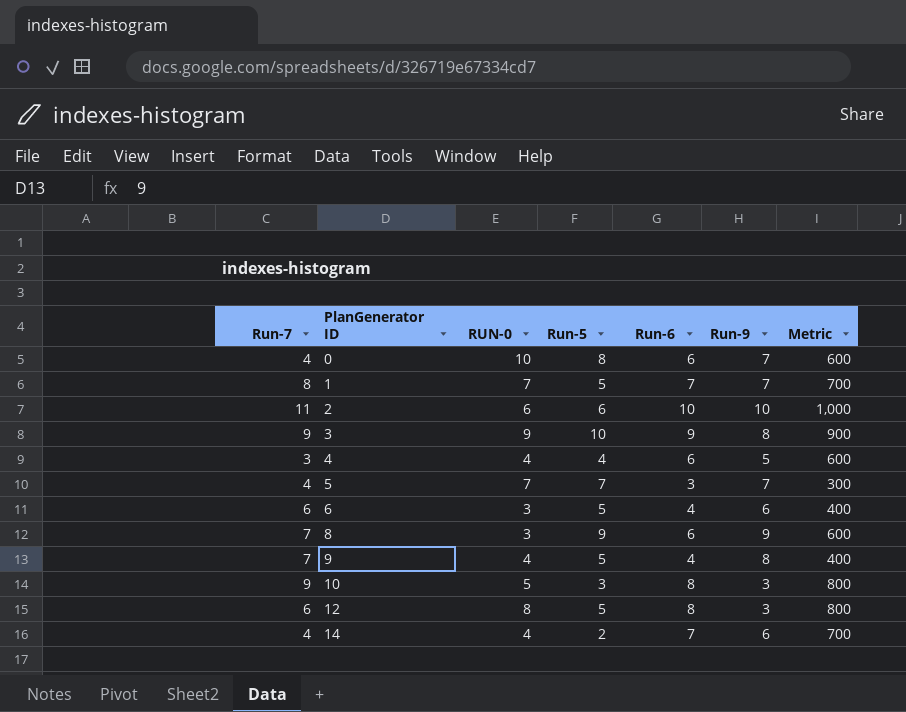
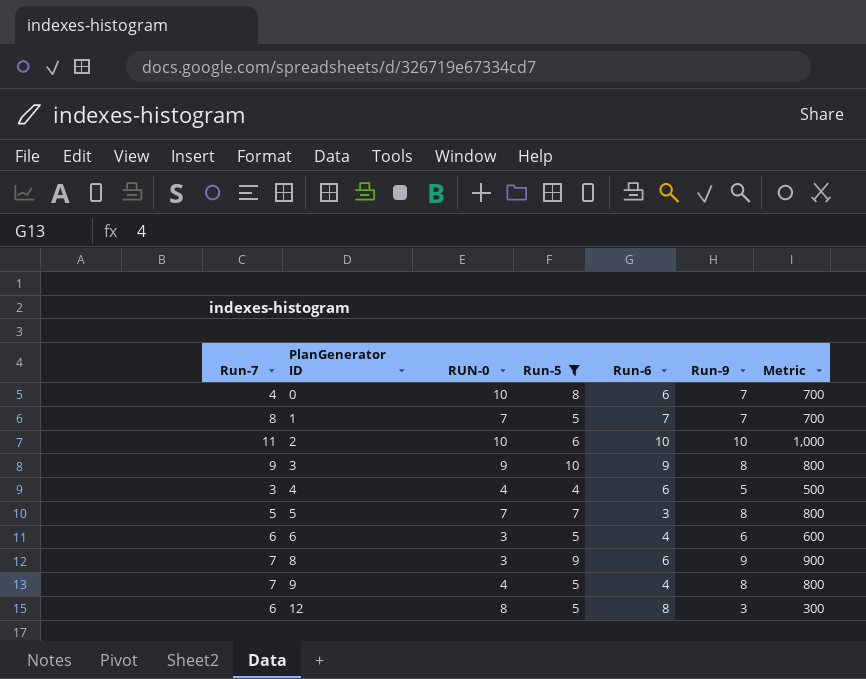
filter: none -> Run-5 >= 4
column Metric | formula: [Run-6] * 100 -> [Run-9] * 100
2 | RUN-0: 6 -> 10
5 | Run-7: 4 -> 5
5 | Run-9: 7 -> 8

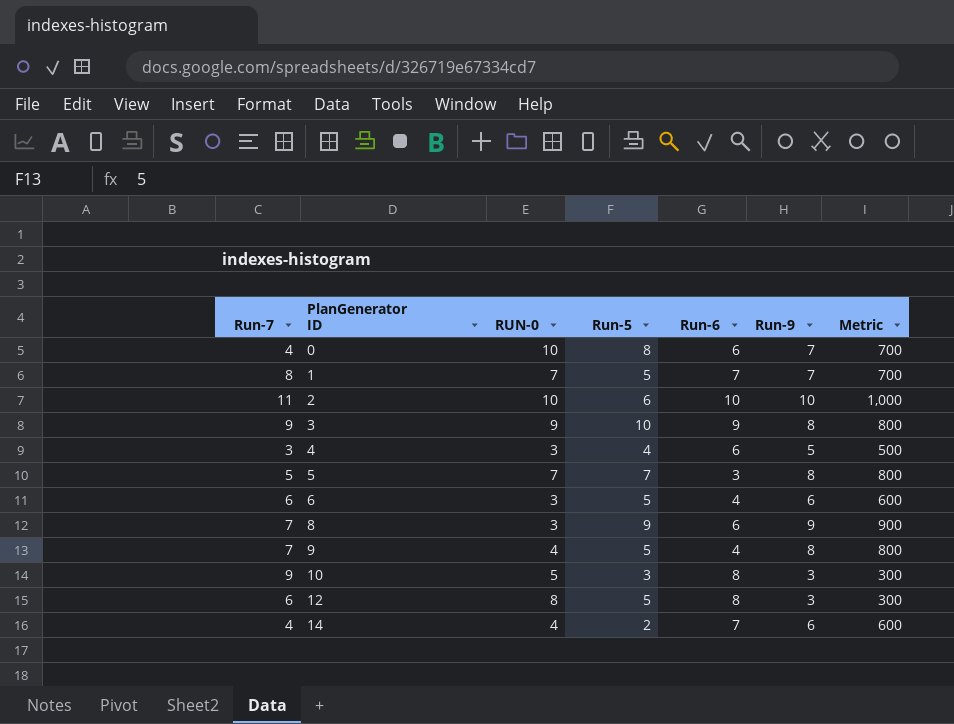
filter: Run-5 >= 4 -> none
4 | RUN-0: 4 -> 3

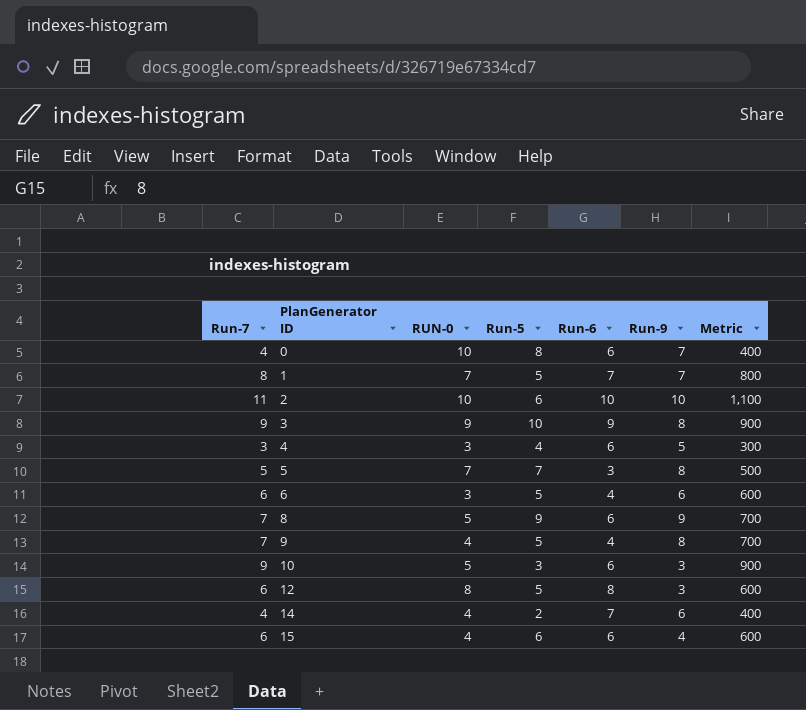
column Metric | formula: [Run-9] * 100 -> [Run-7] * 100
8 | RUN-0: 3 -> 5
10 | Run-6: 8 -> 6
row 15: none -> 6 | 4 | 6 | 6 | 4 | 600

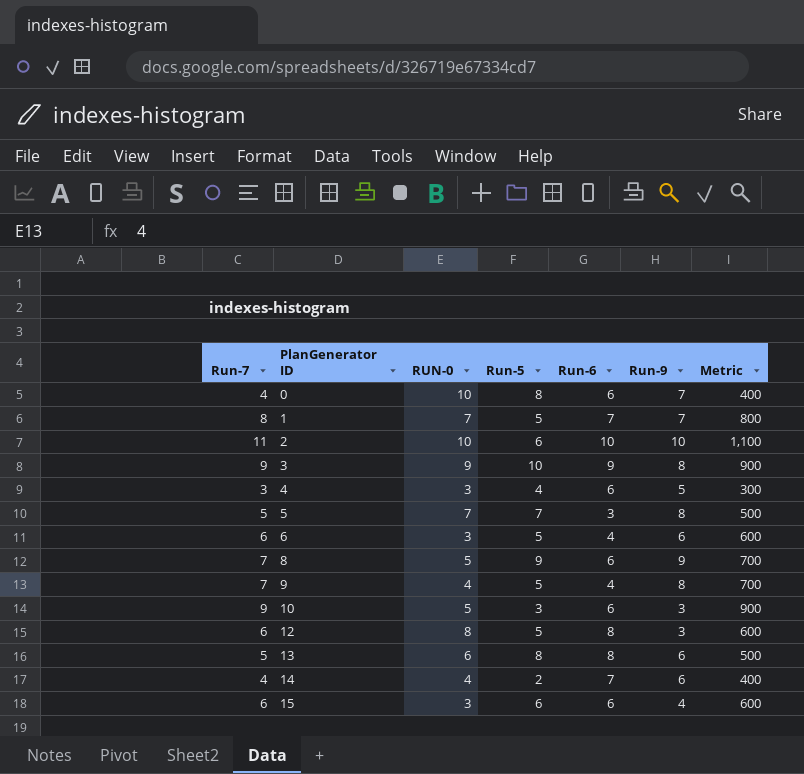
row 13: none -> 5 | 6 | 8 | 8 | 6 | 500
15 | RUN-0: 4 -> 3

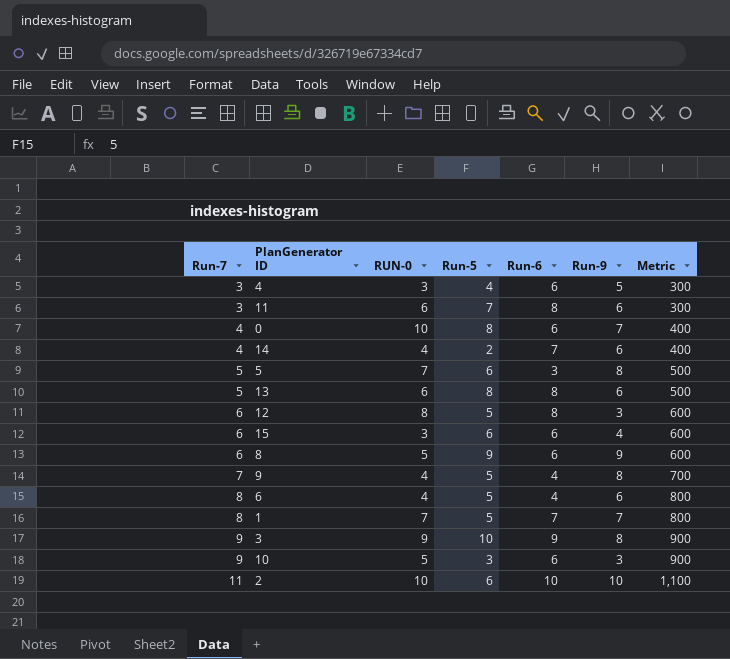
row order: PlanGenerator ID ascending -> Run-7 ascending
row 11: none -> 3 | 6 | 7 | 8 | 6 | 300
5 | Run-5: 7 -> 6
8 | Run-7: 7 -> 6
8 | Metric: 700 -> 600
6 | Run-7: 6 -> 8
6 | RUN-0: 3 -> 4
6 | Metric: 600 -> 800

